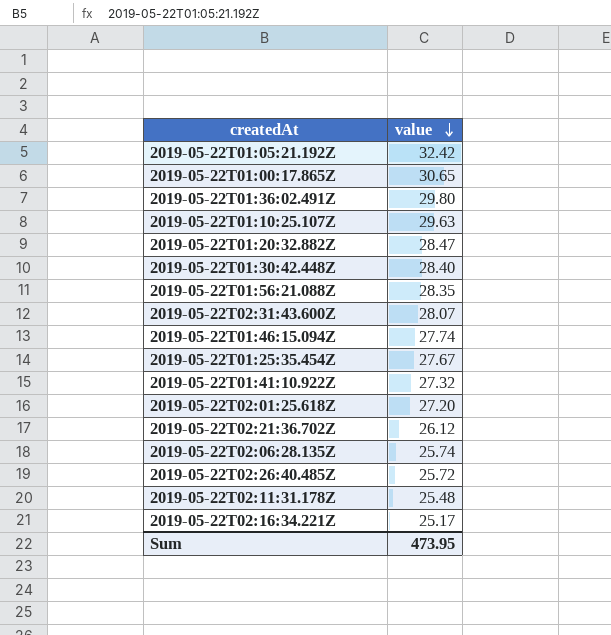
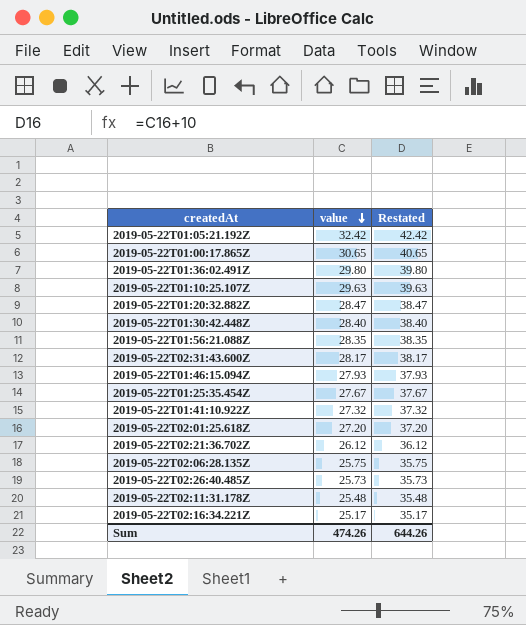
column Restated | formula: none -> [value] + 10
2019-05-22T02:31:43.600Z | value: 28.07 -> 28.17
2019-05-22T01:46:15.094Z | value: 27.74 -> 27.93
2019-05-22T02:06:28.135Z | value: 25.74 -> 25.75
2019-05-22T02:26:40.485Z | value: 25.72 -> 25.73
Sum | value: 473.95 -> 474.26

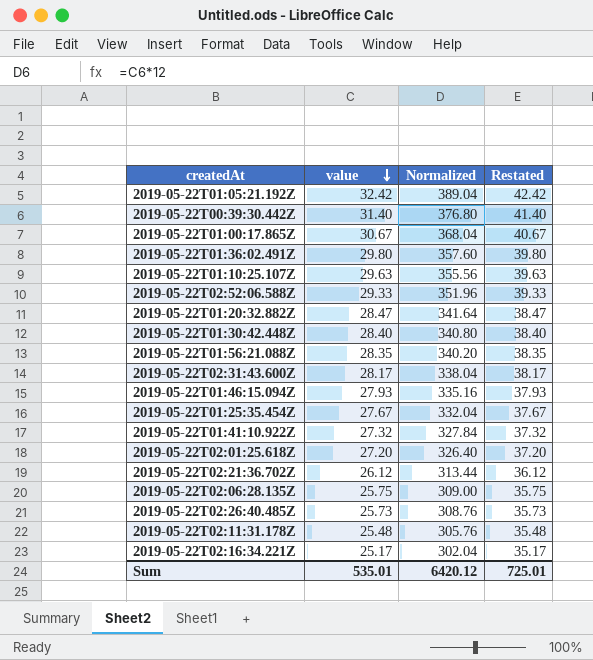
column Normalized | formula: none -> [value] * 12
row 2019-05-22T00:39:30.442Z: none -> 31.40 | 376.80 | 41.40
2019-05-22T01:00:17.865Z | value: 30.65 -> 30.67
2019-05-22T01:00:17.865Z | Restated: 40.65 -> 40.67
row 2019-05-22T02:52:06.588Z: none -> 29.33 | 351.96 | 39.33
Sum | value: 474.26 -> 535.01
Sum | Restated: 644.26 -> 725.01

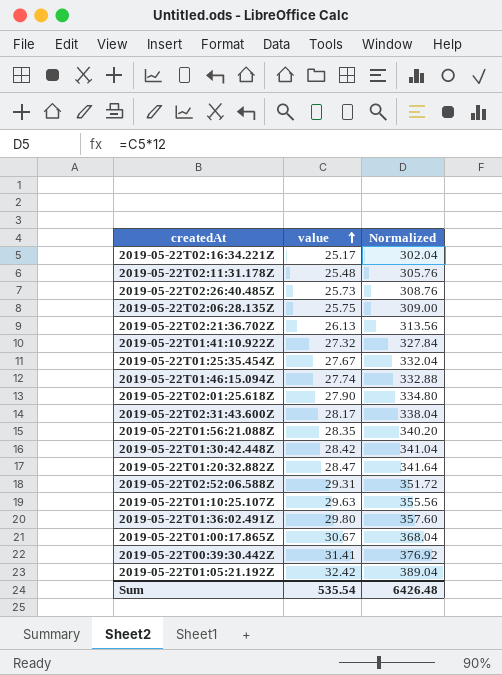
row order: value descending -> value ascending
column Restated | formula: [value] + 10 -> none
2019-05-22T02:21:36.702Z | value: 26.12 -> 26.13
2019-05-22T02:21:36.702Z | Normalized: 313.44 -> 313.56
2019-05-22T01:46:15.094Z | value: 27.93 -> 27.74
2019-05-22T01:46:15.094Z | Normalized: 335.16 -> 332.88
2019-05-22T02:01:25.618Z | value: 27.20 -> 27.90
2019-05-22T02:01:25.618Z | Normalized: 326.40 -> 334.80
2019-05-22T01:30:42.448Z | value: 28.40 -> 28.42
2019-05-22T01:30:42.448Z | Normalized: 340.80 -> 341.04
2019-05-22T02:52:06.588Z | value: 29.33 -> 29.31
2019-05-22T02:52:06.588Z | Normalized: 351.96 -> 351.72
2019-05-22T00:39:30.442Z | value: 31.40 -> 31.41
2019-05-22T00:39:30.442Z | Normalized: 376.80 -> 376.92
Sum | value: 535.01 -> 535.54
Sum | Normalized: 6420.12 -> 6426.48

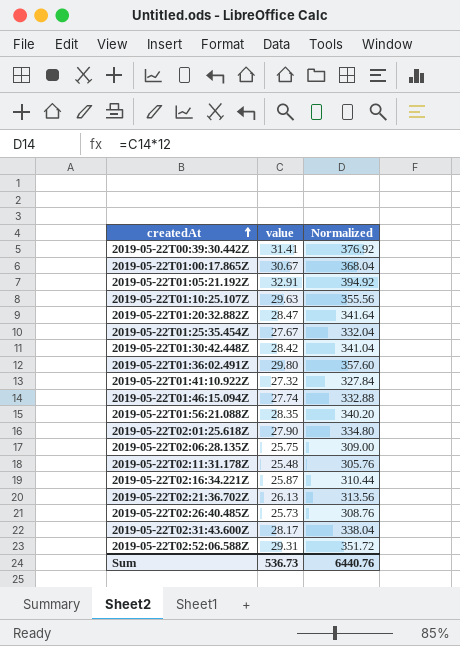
row order: value ascending -> createdAt ascending
2019-05-22T01:05:21.192Z | value: 32.42 -> 32.91
2019-05-22T01:05:21.192Z | Normalized: 389.04 -> 394.92
2019-05-22T02:16:34.221Z | value: 25.17 -> 25.87
2019-05-22T02:16:34.221Z | Normalized: 302.04 -> 310.44
Sum | value: 535.54 -> 536.73
Sum | Normalized: 6426.48 -> 6440.76

